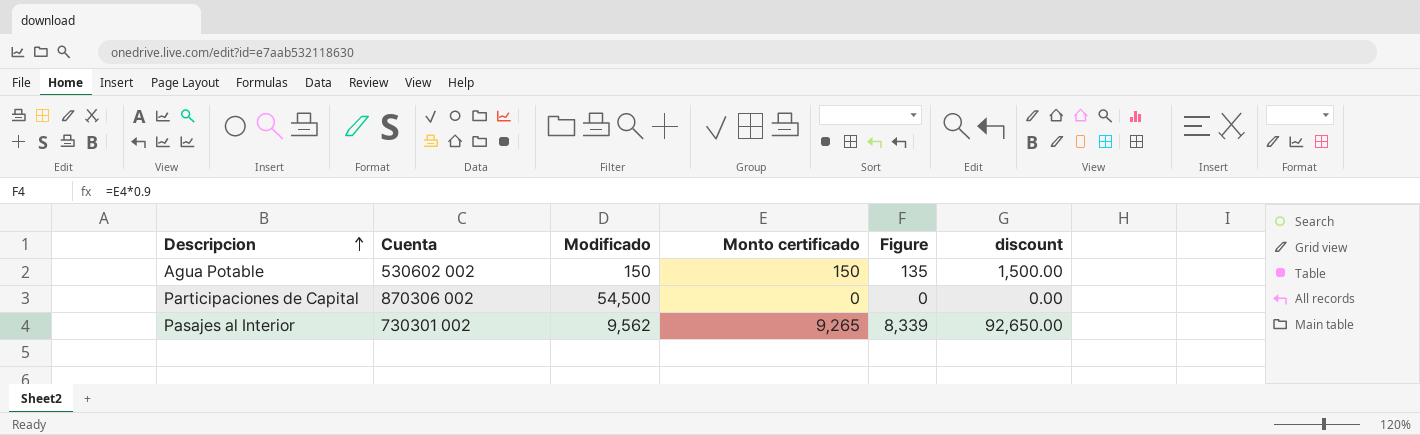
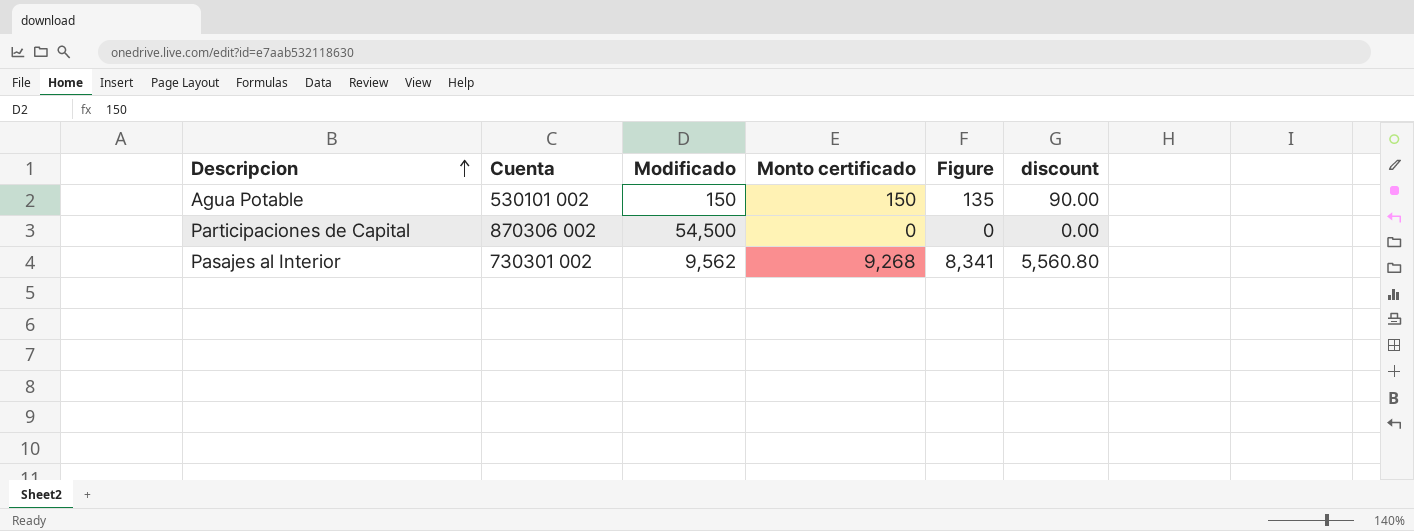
column discount | formula: [Monto certificado] * 10 -> [Monto certificado] * 0.6
Agua Potable | Cuenta: 530602 002 -> 530101 002
Pasajes al Interior | Monto certificado: 9,265 -> 9,268
Pasajes al Interior | Figure: 8,339 -> 8,341

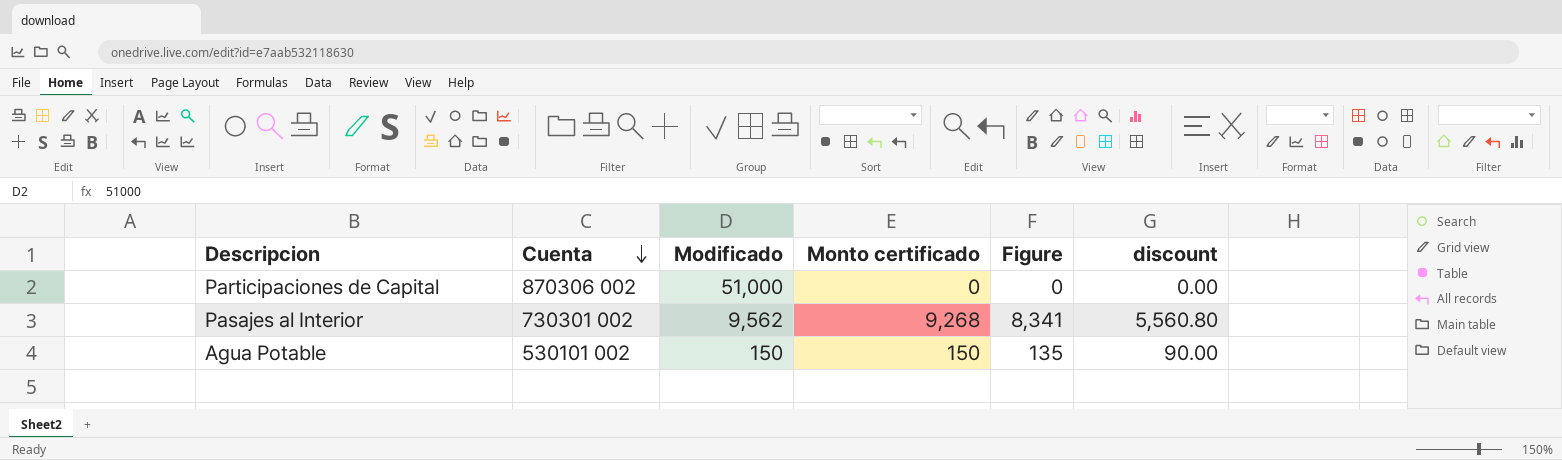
row order: Descripcion ascending -> Cuenta descending
Participaciones de Capital | Modificado: 54,500 -> 51,000

